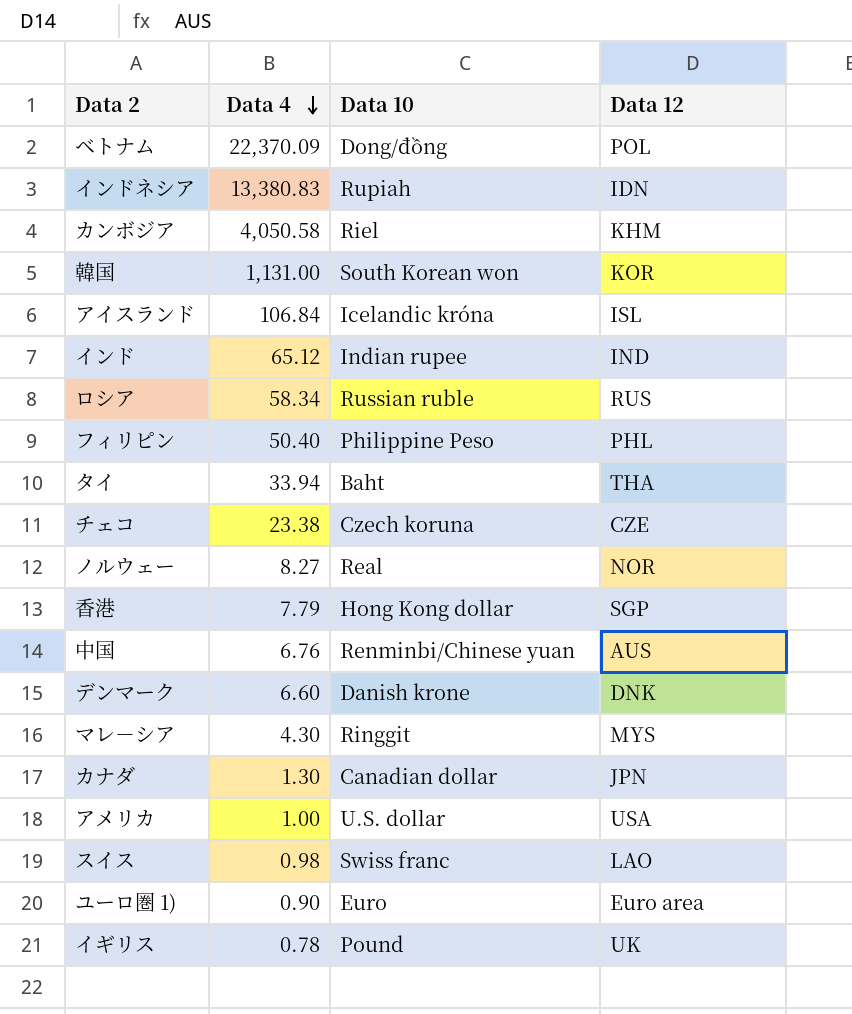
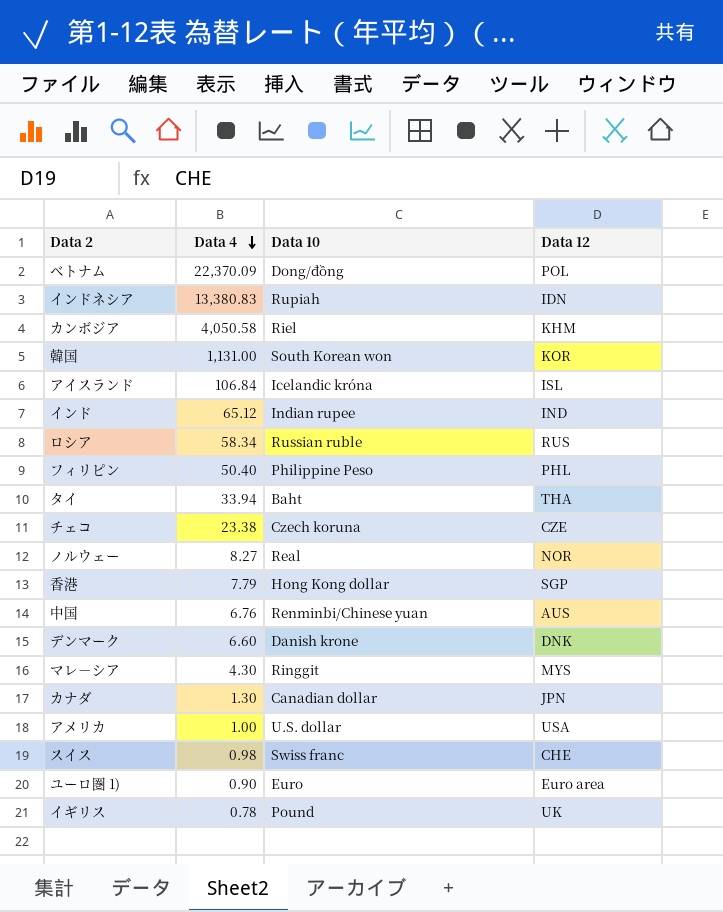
スイス | Data 12: LAO -> CHE

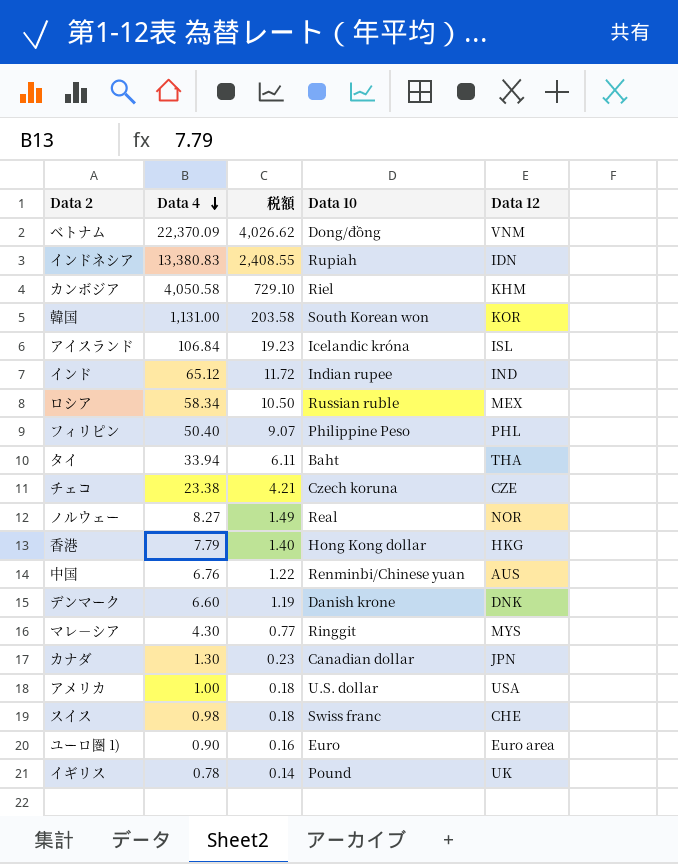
column 税額 | formula: none -> [Data 4] * 0.18
ベトナム | Data 12: POL -> VNM
ロシア | Data 12: RUS -> MEX
香港 | Data 12: SGP -> HKG

